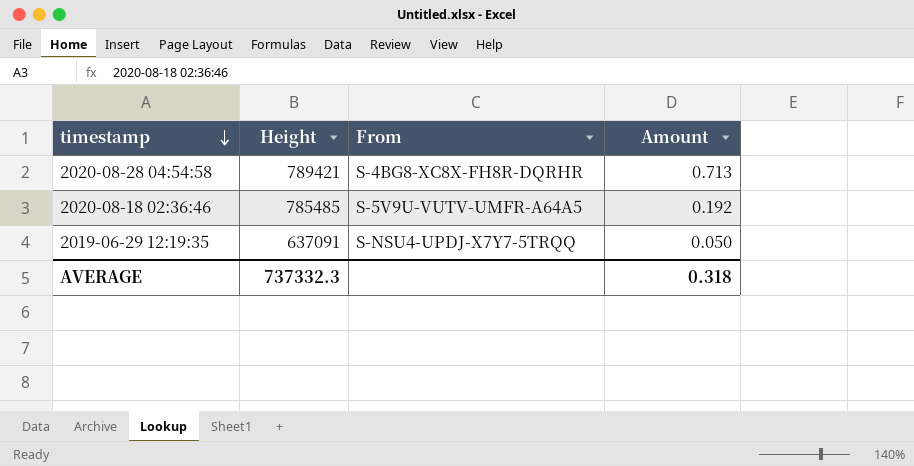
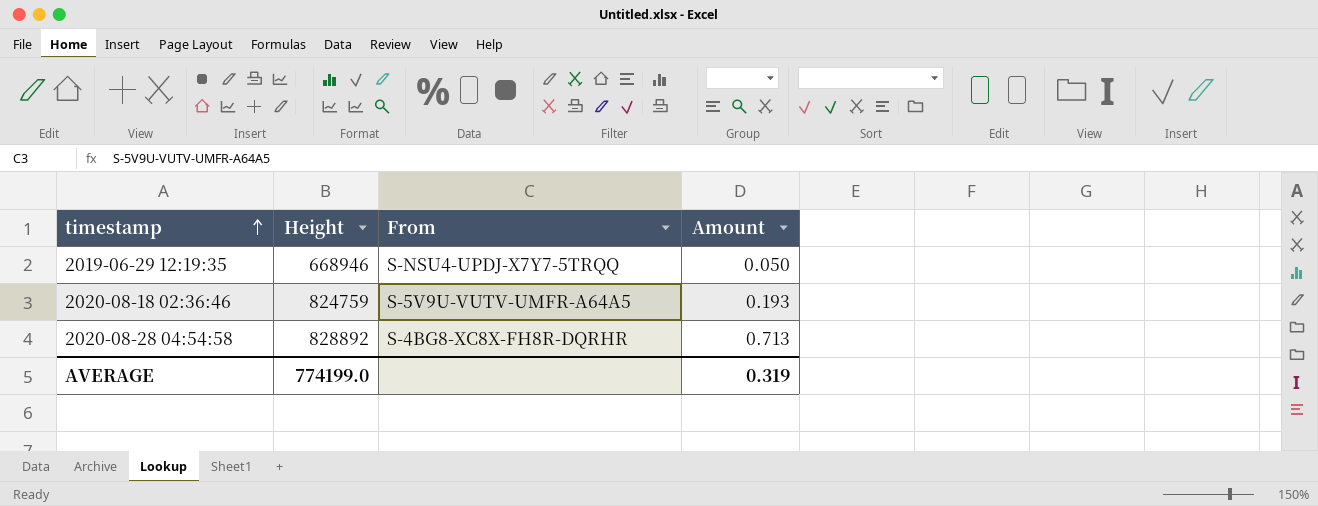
row order: timestamp descending -> timestamp ascending
2019-06-29 12:19:35 | Height: 637091 -> 668946
2020-08-18 02:36:46 | Height: 785485 -> 824759
2020-08-18 02:36:46 | Amount: 0.192 -> 0.193
2020-08-28 04:54:58 | Height: 789421 -> 828892
AVERAGE | Height: 737332.3 -> 774199.0
AVERAGE | Amount: 0.318 -> 0.319

